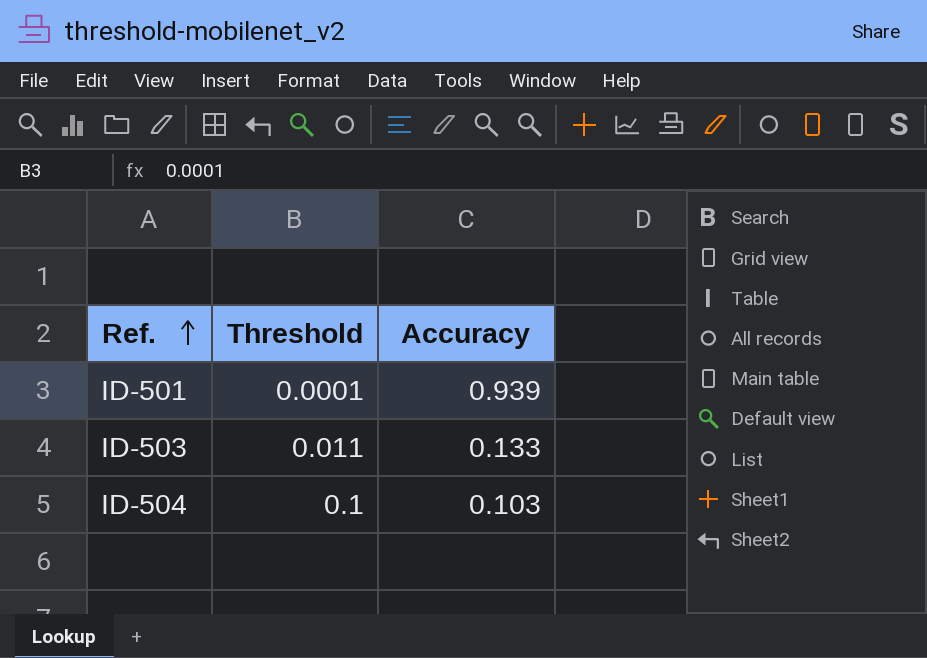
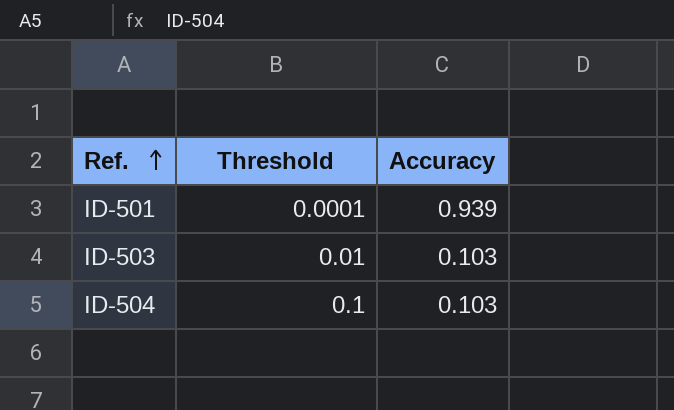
ID-503 | Threshold: 0.011 -> 0.01
ID-503 | Accuracy: 0.133 -> 0.103

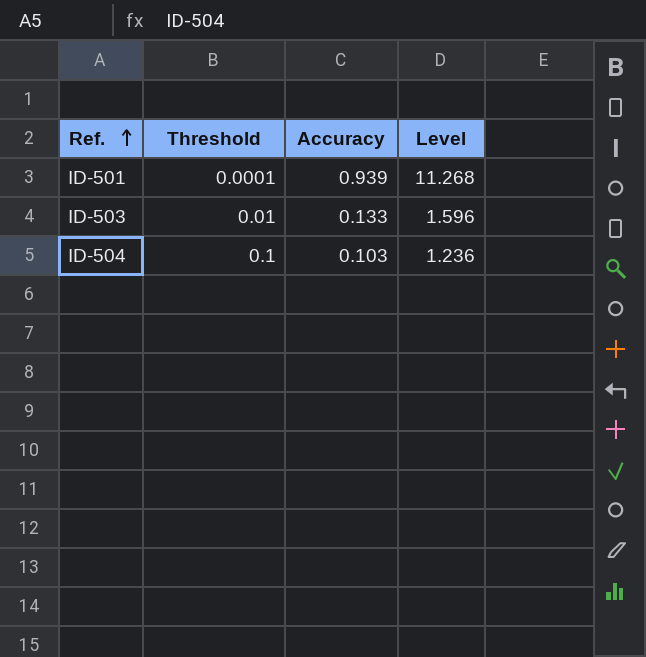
column Level | formula: none -> [Accuracy] * 12
ID-503 | Accuracy: 0.103 -> 0.133

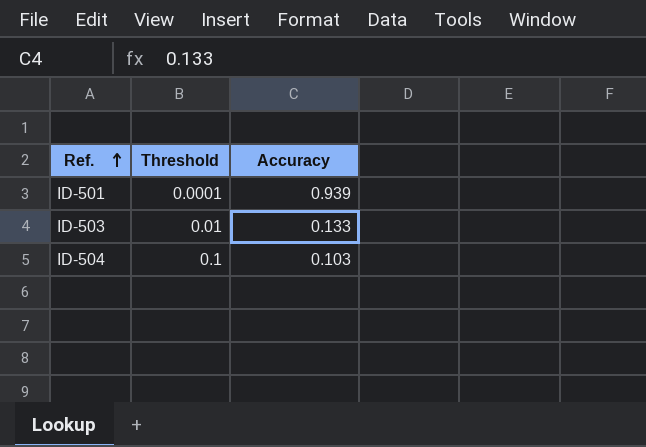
column Level | formula: [Accuracy] * 12 -> none

